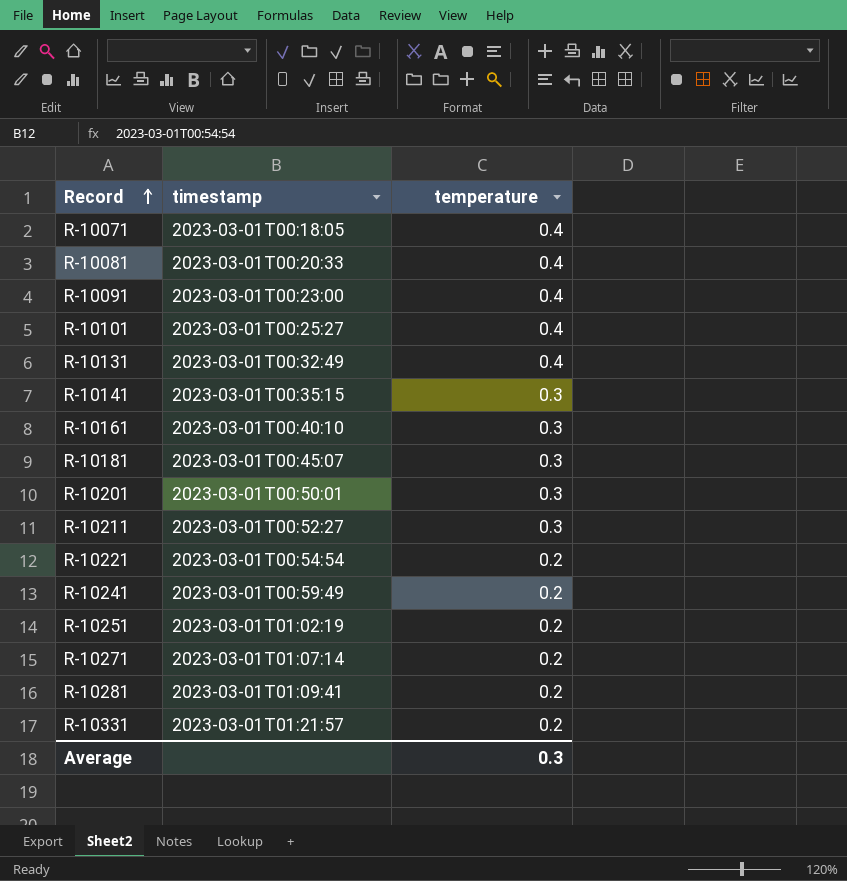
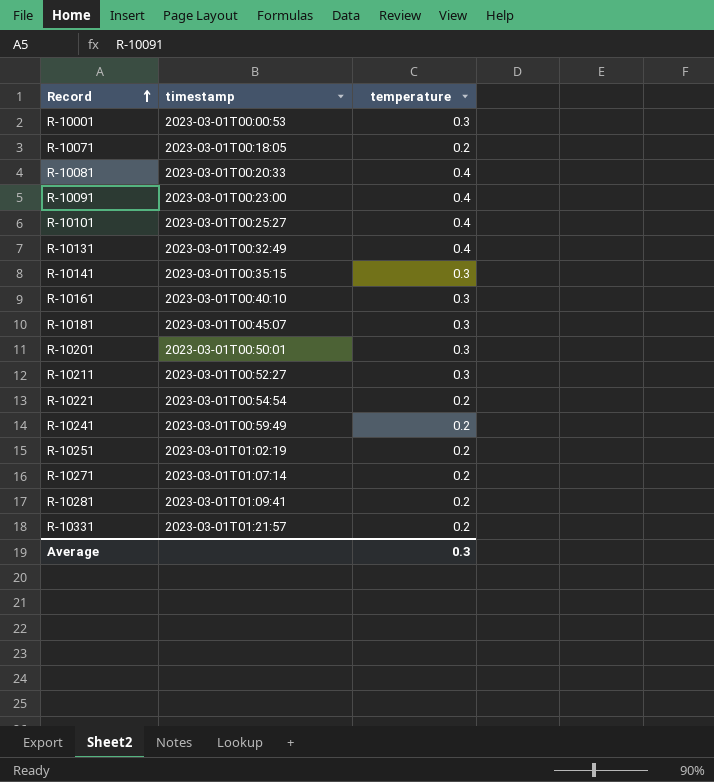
row R-10001: none -> 2023-03-01T00:00:53 | 0.3
R-10071 | temperature: 0.4 -> 0.2

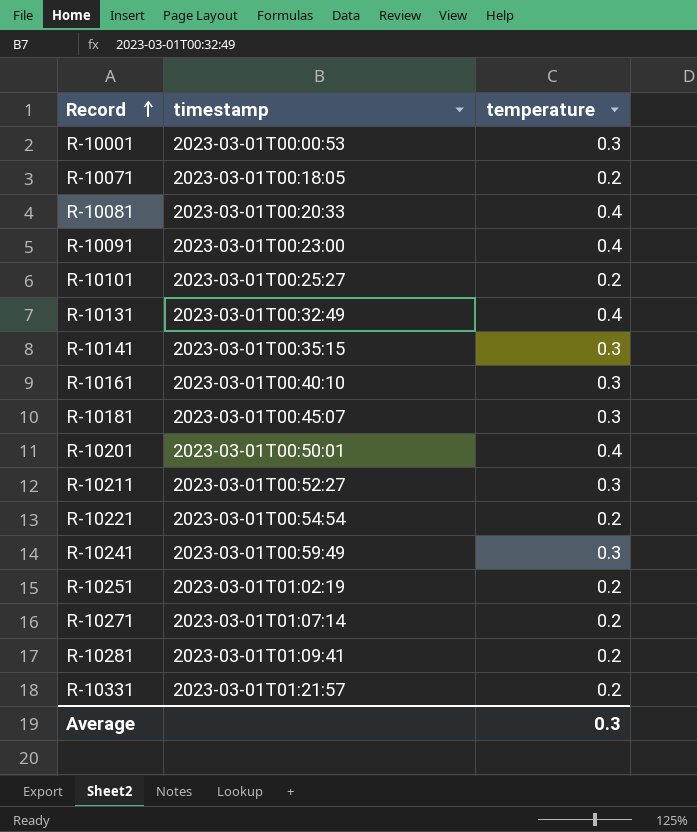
R-10101 | temperature: 0.4 -> 0.2
R-10201 | temperature: 0.3 -> 0.4
R-10241 | temperature: 0.2 -> 0.3

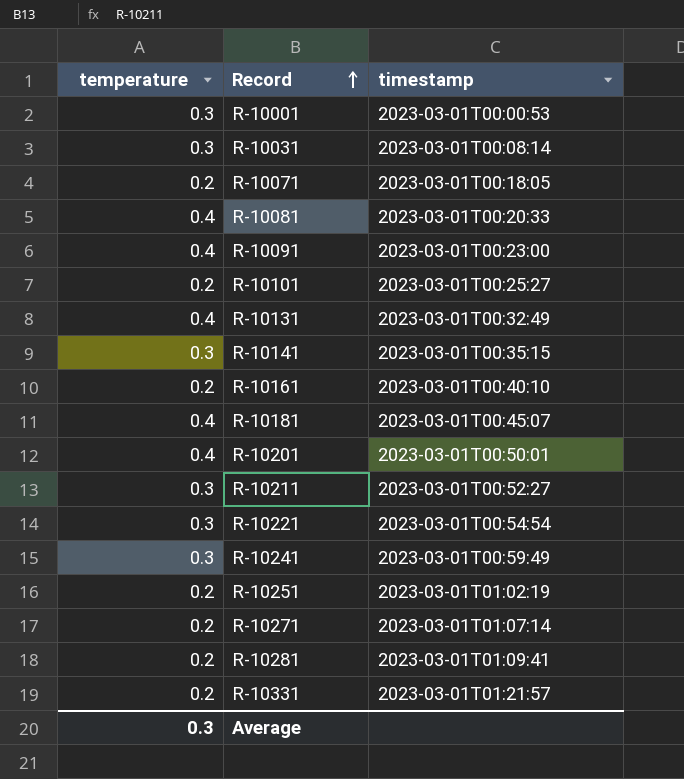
column temperature | position: 3 -> 1
row R-10031: none -> 0.3 | 2023-03-01T00:08:14
R-10161 | temperature: 0.3 -> 0.2
R-10181 | temperature: 0.3 -> 0.4
R-10221 | temperature: 0.2 -> 0.3

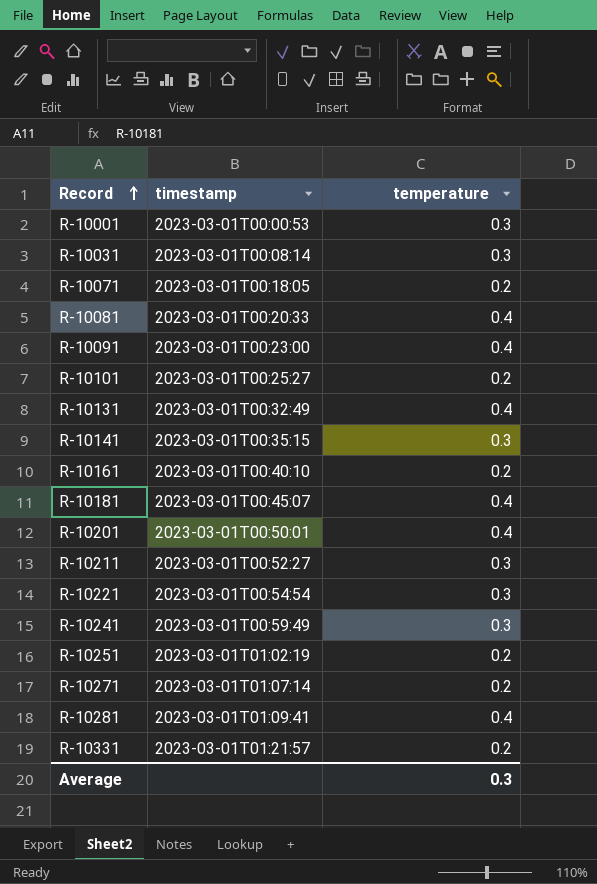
column temperature | position: 1 -> 3
R-10281 | temperature: 0.2 -> 0.4

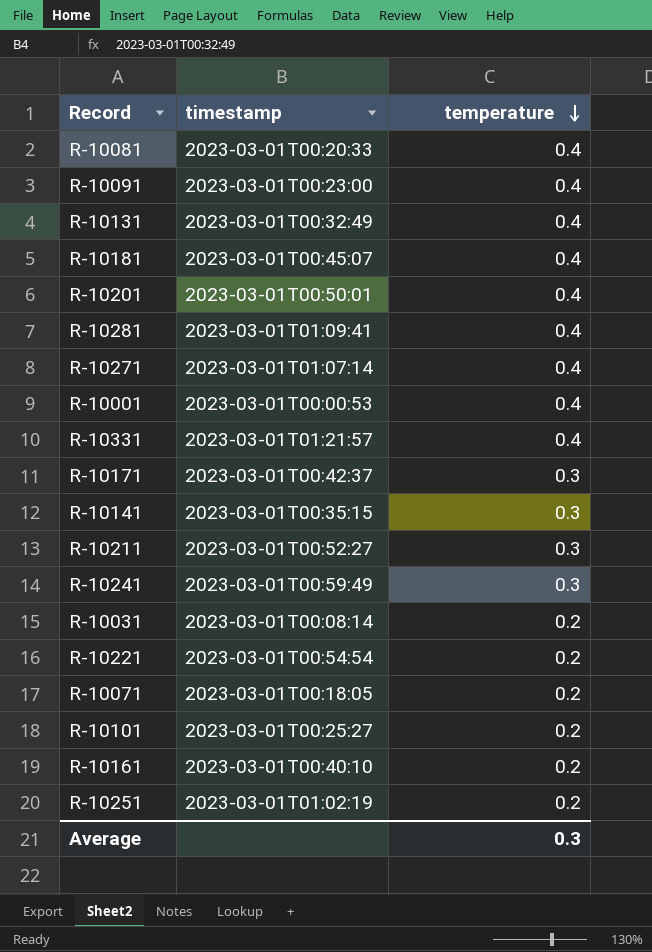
row order: Record ascending -> temperature descending
R-10271 | temperature: 0.2 -> 0.4
R-10001 | temperature: 0.3 -> 0.4
R-10331 | temperature: 0.2 -> 0.4
row R-10171: none -> 2023-03-01T00:42:37 | 0.3
R-10031 | temperature: 0.3 -> 0.2
R-10221 | temperature: 0.3 -> 0.2

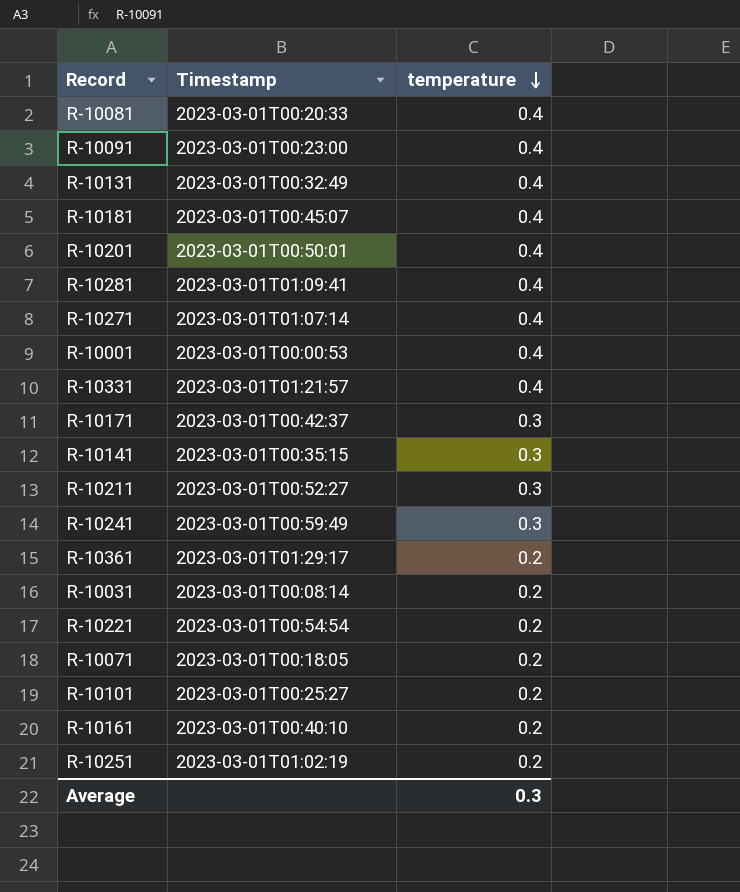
column name: timestamp -> Timestamp
row R-10361: none -> 2023-03-01T01:29:17 | 0.2

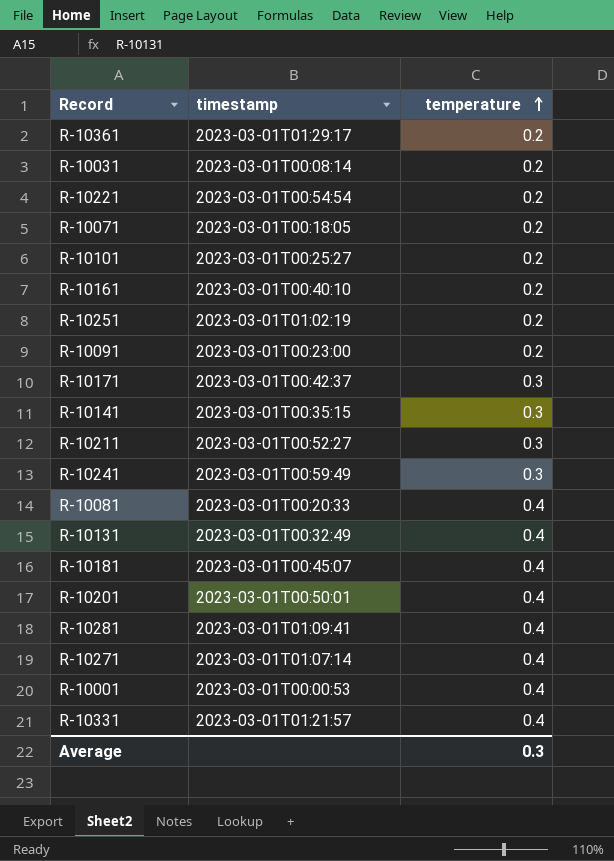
row order: temperature descending -> temperature ascending
column name: Timestamp -> timestamp
R-10091 | temperature: 0.4 -> 0.2

